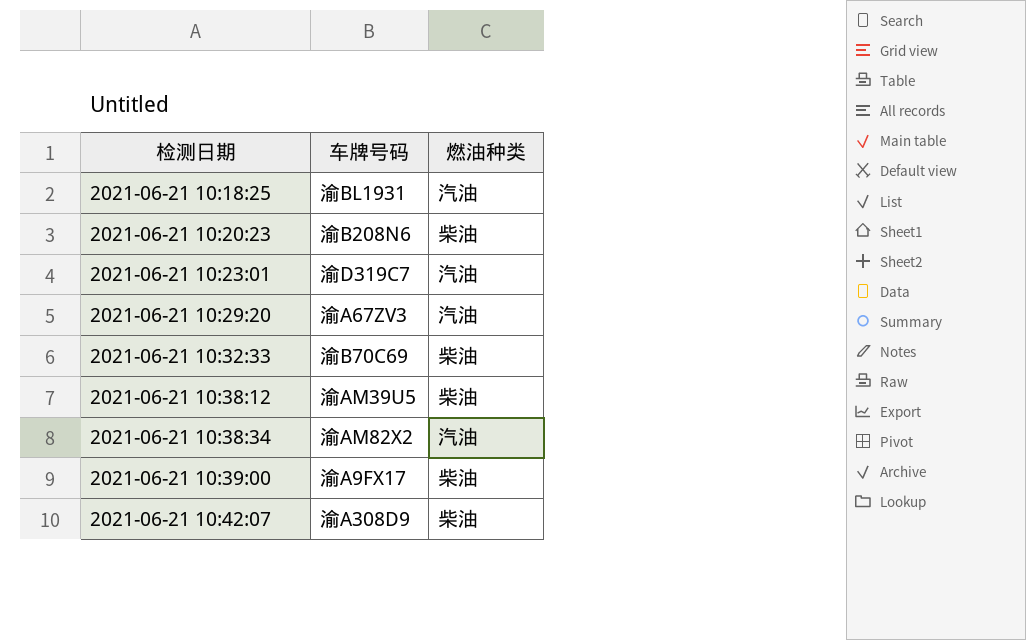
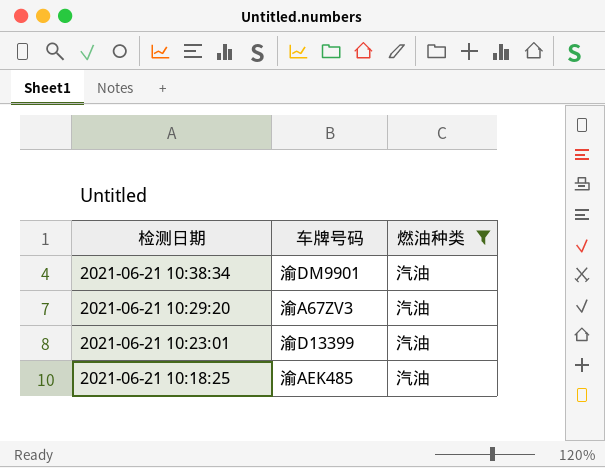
filter: none -> 燃油种类 = 汽油
row order: 检测日期 ascending -> 检测日期 descending
2021-06-21 10:38:34 | 车牌号码: 渝AM82X2 -> 渝DM9901
2021-06-21 10:23:01 | 车牌号码: 渝D319C7 -> 渝D13399
2021-06-21 10:18:25 | 车牌号码: 渝BL1931 -> 渝AEK485

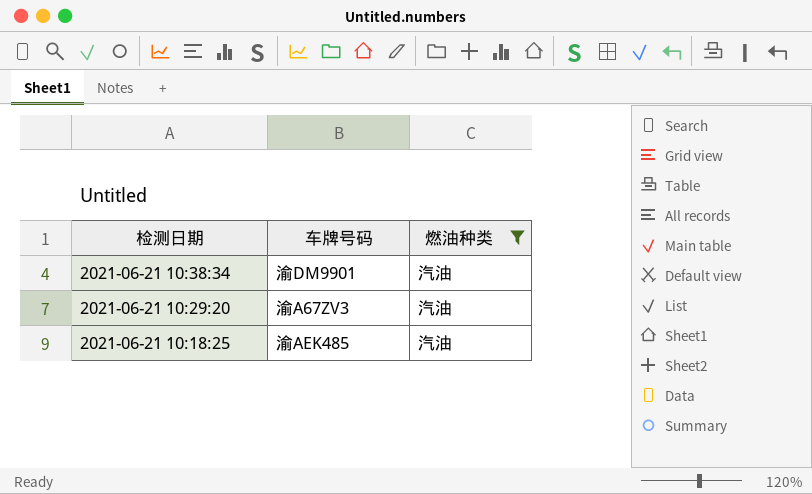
row 2021-06-21 10:23:01: 渝D13399 | 汽油 -> none

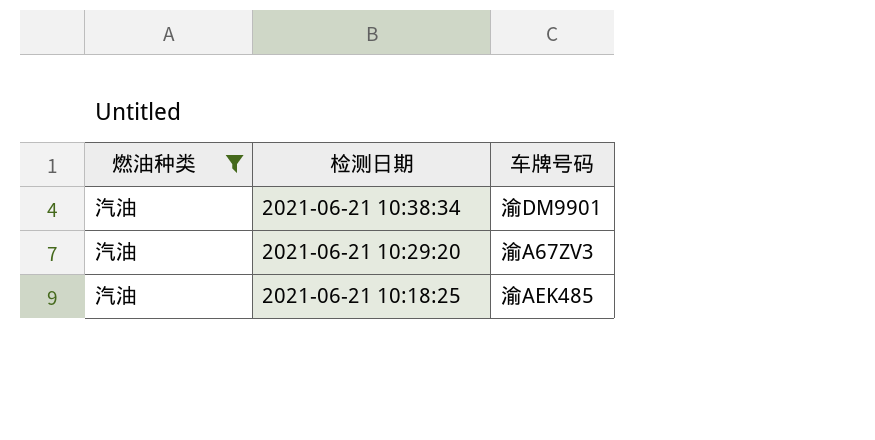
column 燃油种类 | position: 3 -> 1

